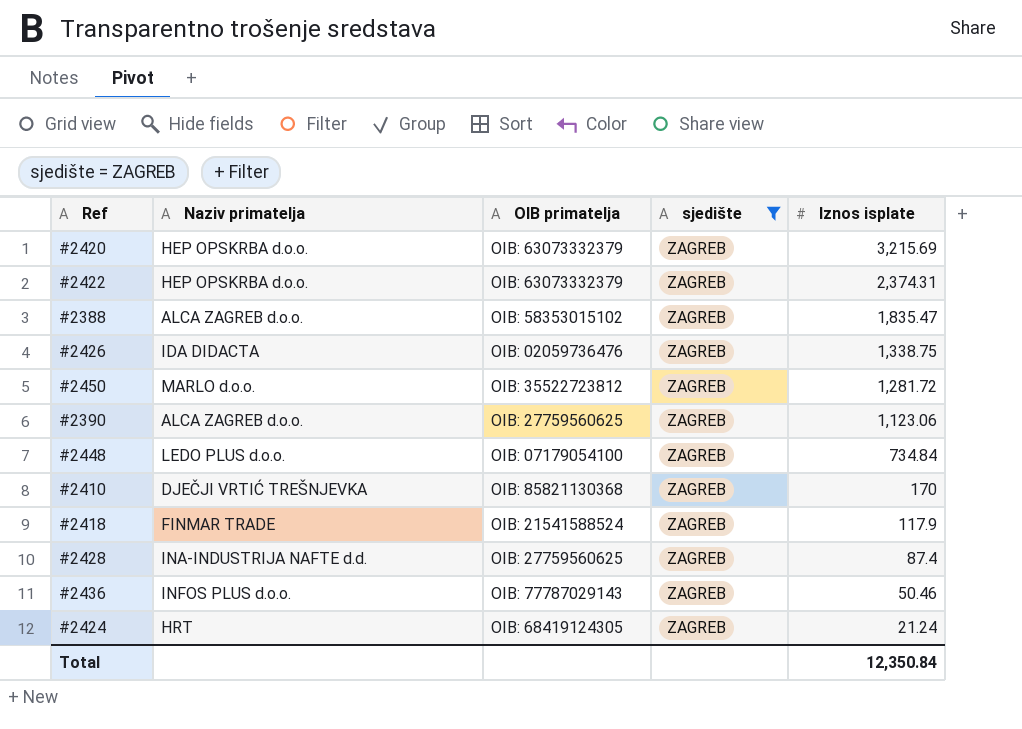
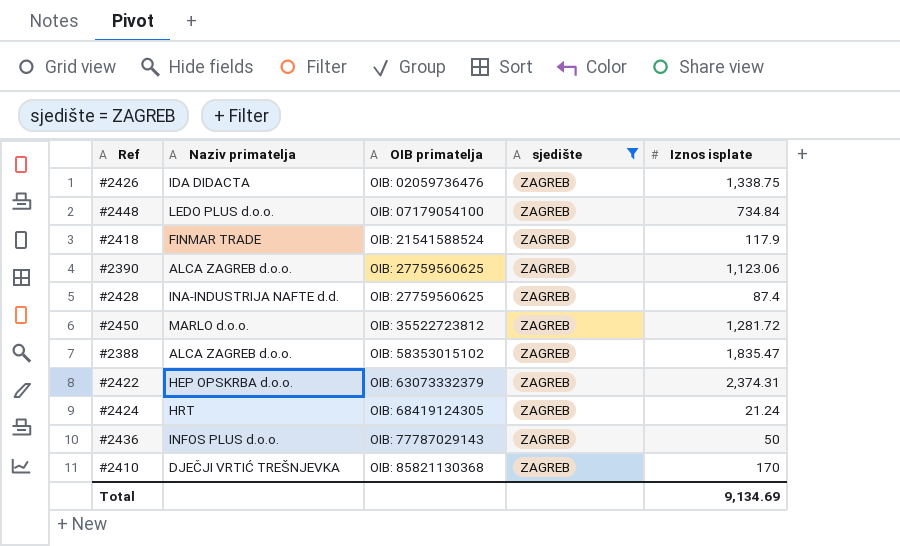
row order: Iznos isplate descending -> OIB primatelja ascending
row #2420: HEP OPSKRBA d.o.o. | OIB: 63073332379 | ZAGREB | 3,215.69 -> none
#2436 | Iznos isplate: 50.46 -> 50
Total | Iznos isplate: 12,350.84 -> 9,134.69

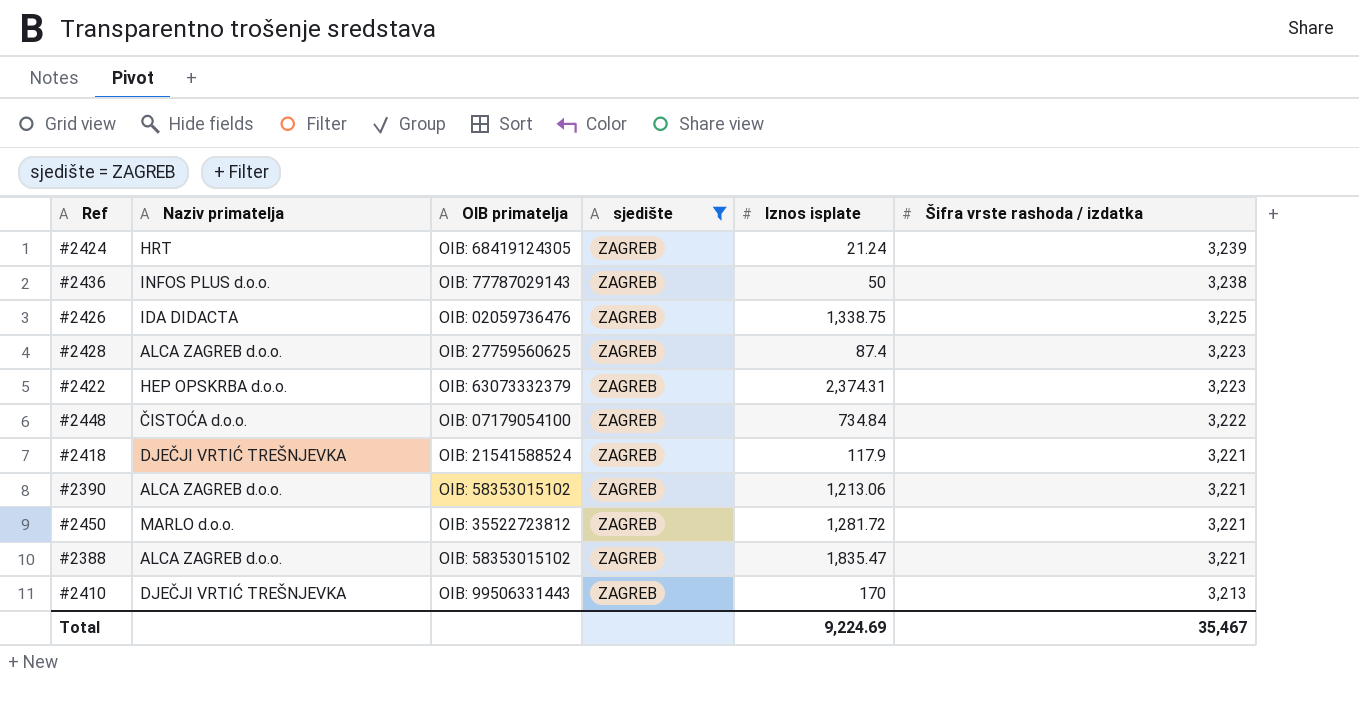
row order: OIB primatelja ascending -> Šifra vrste rashoda / izdatka descending
column Šifra vrste rashoda / izdatka | position: none -> 6
#2428 | Naziv primatelja: INA-INDUSTRIJA NAFTE d.d. -> ALCA ZAGREB d.o.o.
#2448 | Naziv primatelja: LEDO PLUS d.o.o. -> ČISTOĆA d.o.o.
#2418 | Naziv primatelja: FINMAR TRADE -> DJEČJI VRTIĆ TREŠNJEVKA
#2390 | OIB primatelja: OIB: 27759560625 -> OIB: 58353015102
#2390 | Iznos isplate: 1,123.06 -> 1,213.06
#2410 | OIB primatelja: OIB: 85821130368 -> OIB: 99506331443
Total | Iznos isplate: 9,134.69 -> 9,224.69

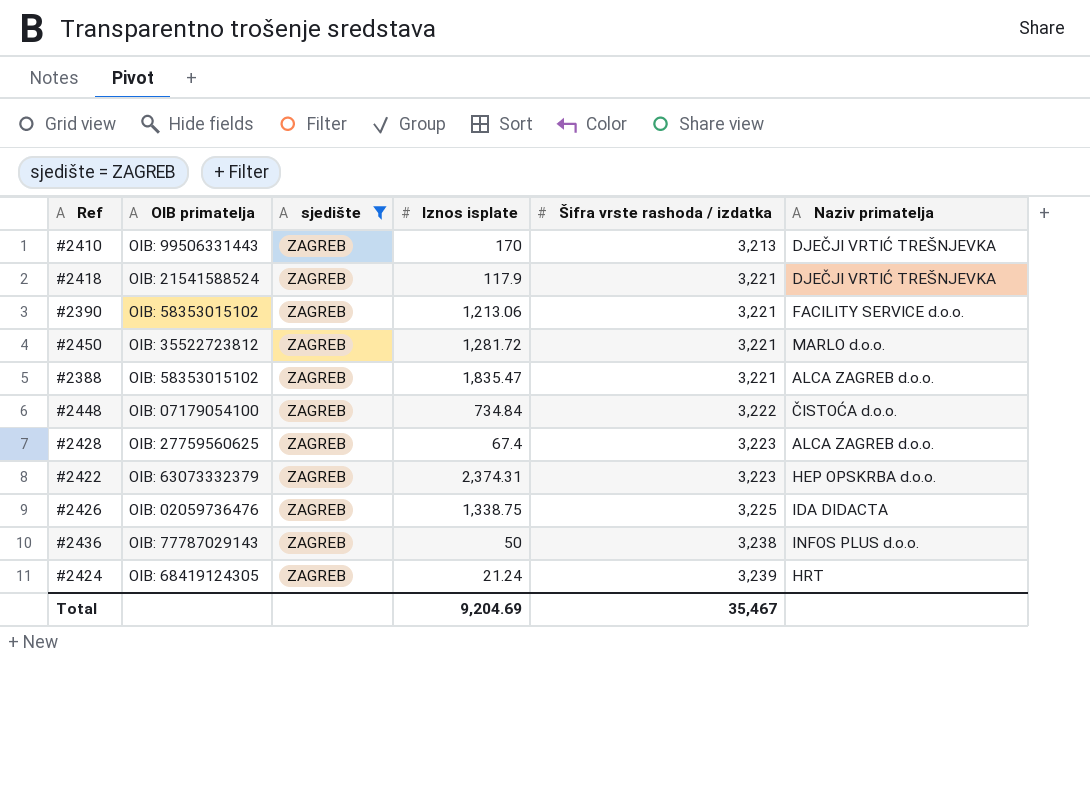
row order: Šifra vrste rashoda / izdatka descending -> Šifra vrste rashoda / izdatka ascending
column Naziv primatelja | position: 2 -> 6
#2390 | Naziv primatelja: ALCA ZAGREB d.o.o. -> FACILITY SERVICE d.o.o.
#2428 | Iznos isplate: 87.4 -> 67.4
Total | Iznos isplate: 9,224.69 -> 9,204.69

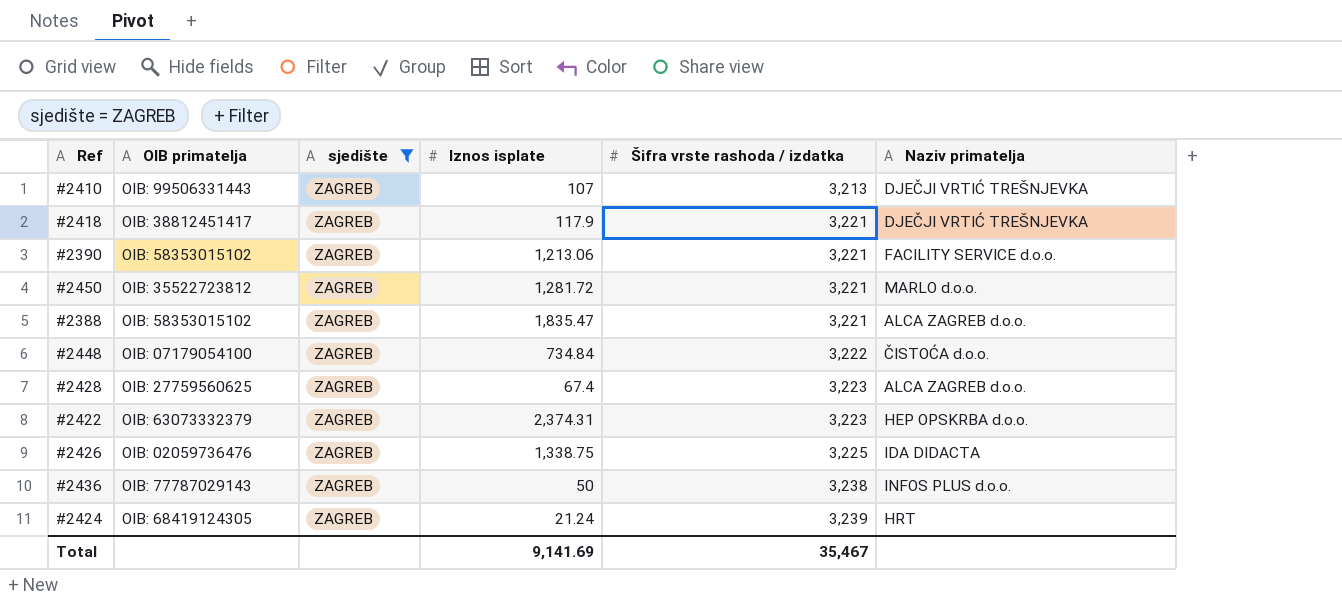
#2410 | Iznos isplate: 170 -> 107
#2418 | OIB primatelja: OIB: 21541588524 -> OIB: 38812451417
Total | Iznos isplate: 9,204.69 -> 9,141.69

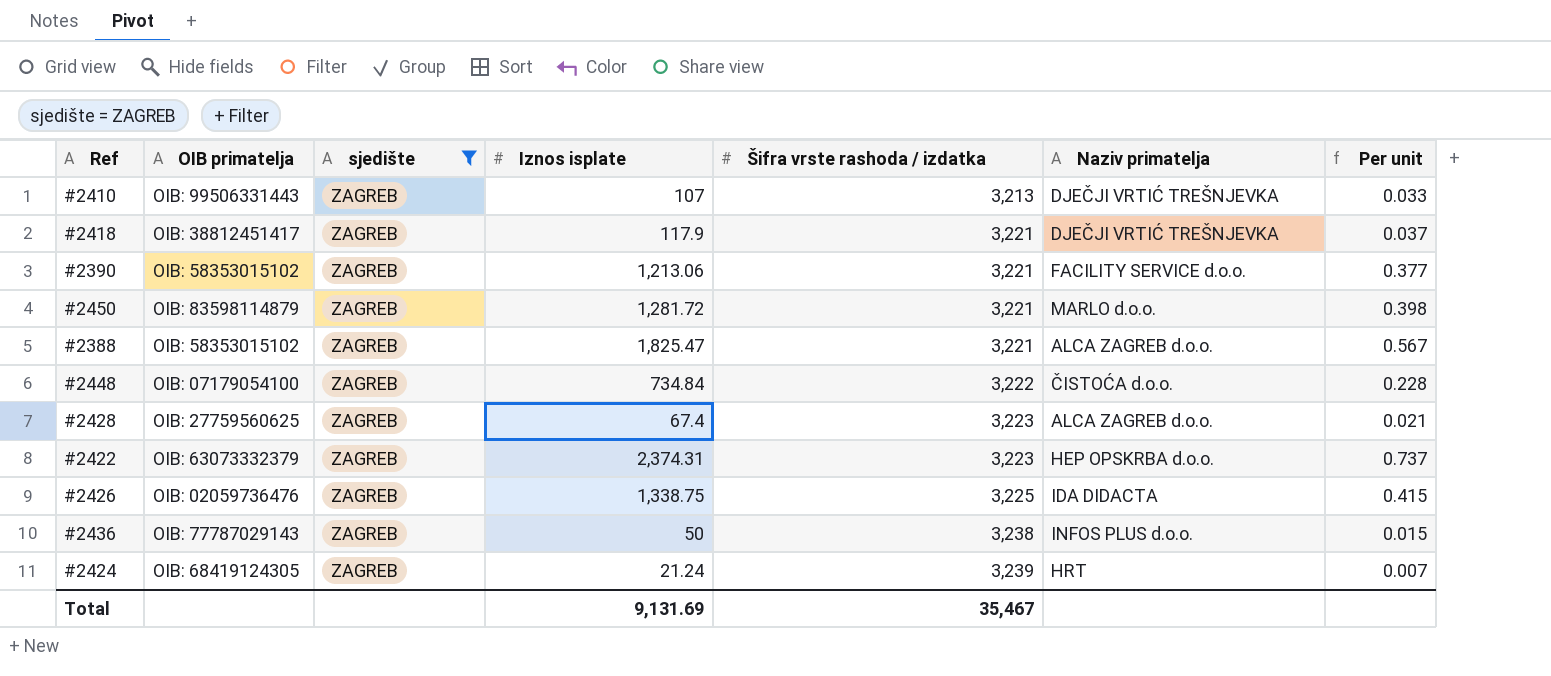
column Per unit | formula: none -> [Iznos isplate] / [Šifra vrste rashoda / izdatka]
#2450 | OIB primatelja: OIB: 35522723812 -> OIB: 83598114879
#2388 | Iznos isplate: 1,835.47 -> 1,825.47
Total | Iznos isplate: 9,141.69 -> 9,131.69

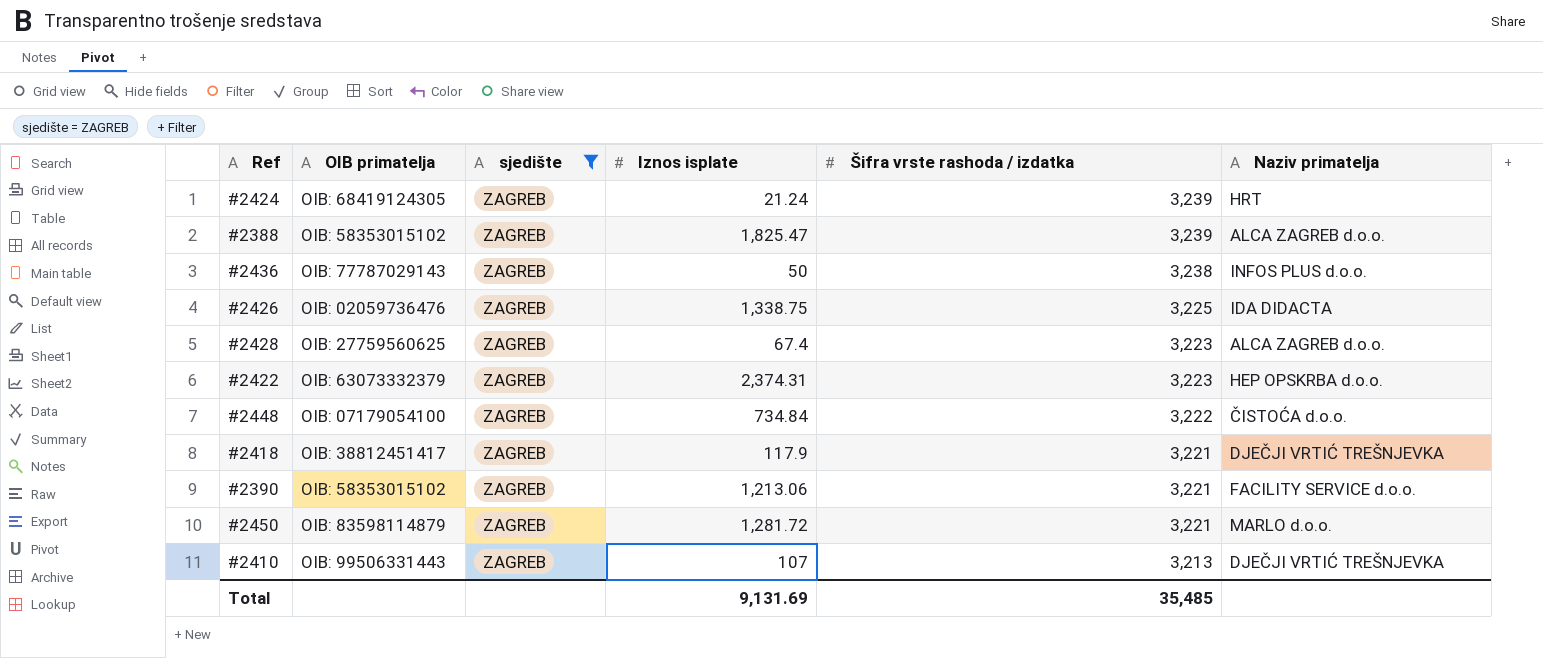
row order: Šifra vrste rashoda / izdatka ascending -> Šifra vrste rashoda / izdatka descending
column Per unit | formula: [Iznos isplate] / [Šifra vrste rashoda / izdatka] -> none
#2388 | Šifra vrste rashoda / izdatka: 3,221 -> 3,239
Total | Šifra vrste rashoda / izdatka: 35,467 -> 35,485

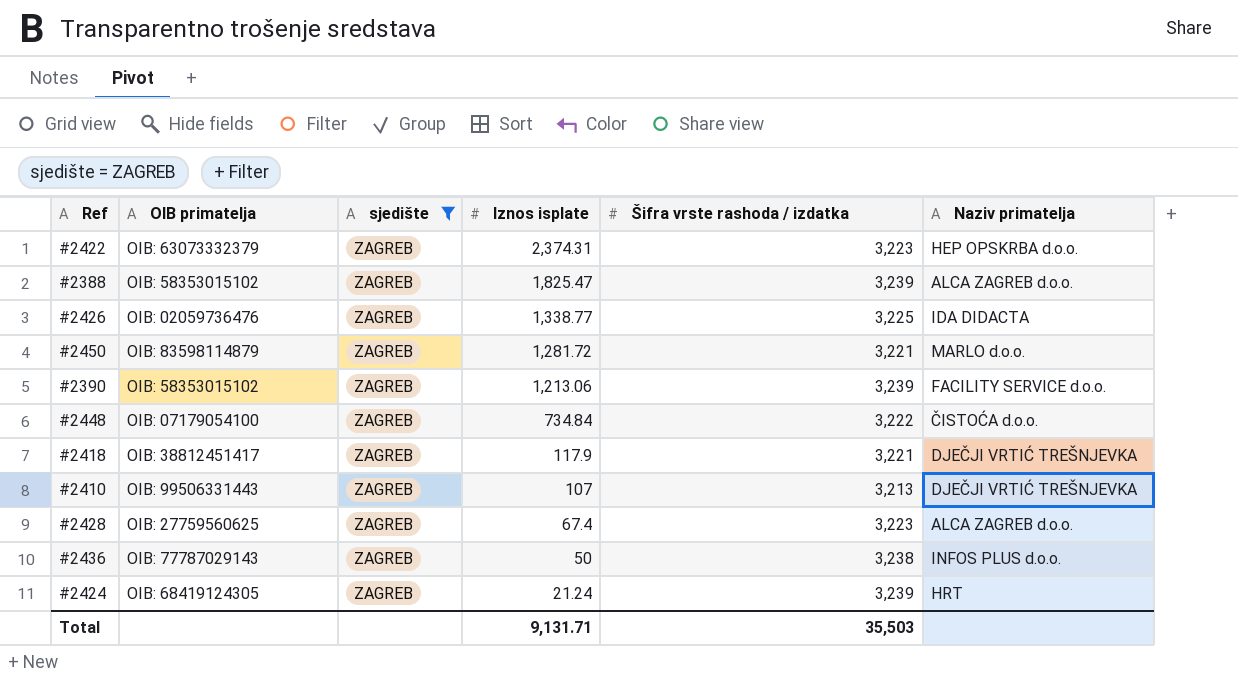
row order: Šifra vrste rashoda / izdatka descending -> Iznos isplate descending
#2426 | Iznos isplate: 1,338.75 -> 1,338.77
#2390 | Šifra vrste rashoda / izdatka: 3,221 -> 3,239
Total | Iznos isplate: 9,131.69 -> 9,131.71
Total | Šifra vrste rashoda / izdatka: 35,485 -> 35,503

